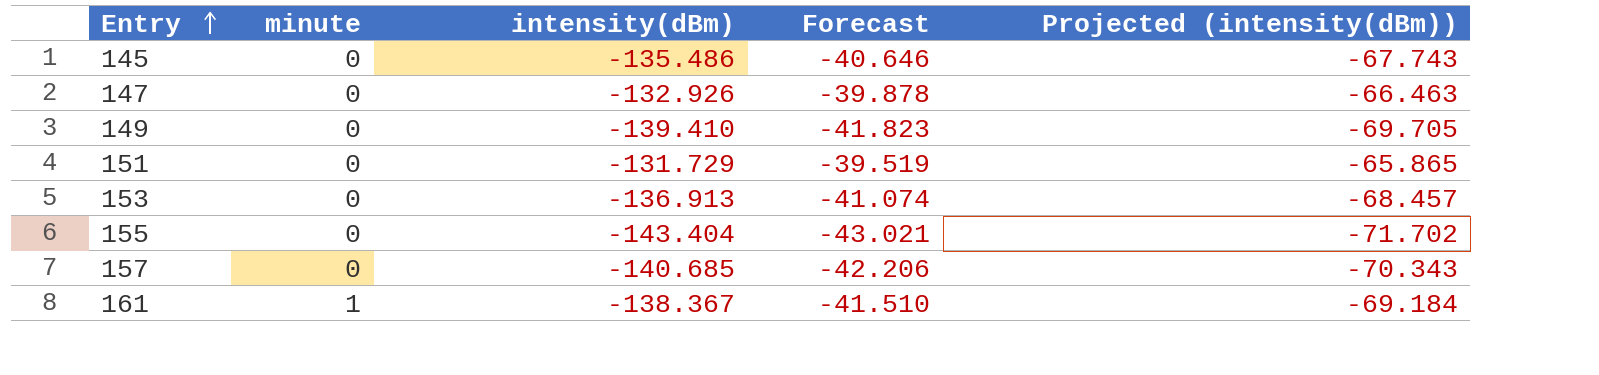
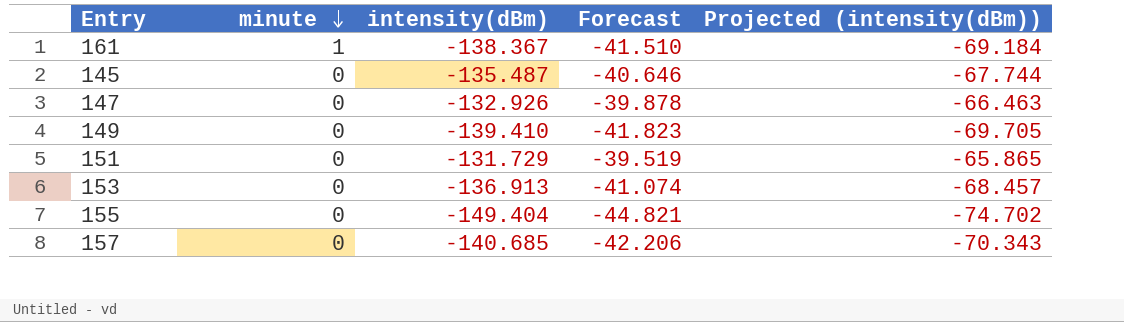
row order: Entry ascending -> minute descending
145 | intensity(dBm): -135.486 -> -135.487
145 | Projected (intensity(dBm)): -67.743 -> -67.744
155 | intensity(dBm): -143.404 -> -149.404
155 | Forecast: -43.021 -> -44.821
155 | Projected (intensity(dBm)): -71.702 -> -74.702

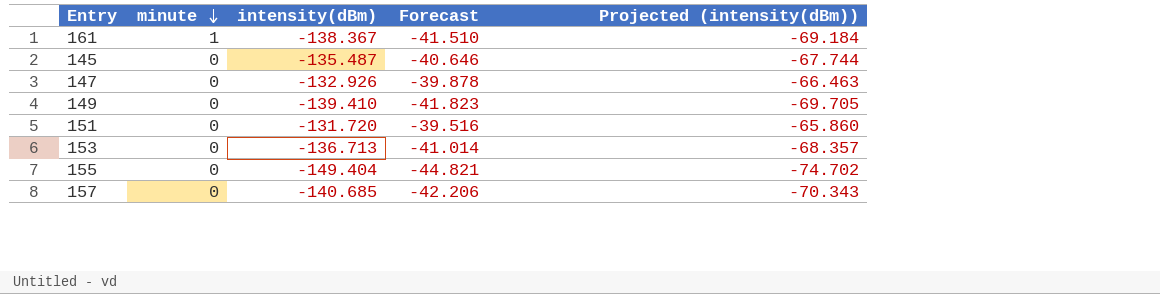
151 | intensity(dBm): -131.729 -> -131.720
151 | Forecast: -39.519 -> -39.516
151 | Projected (intensity(dBm)): -65.865 -> -65.860
153 | intensity(dBm): -136.913 -> -136.713
153 | Forecast: -41.074 -> -41.014
153 | Projected (intensity(dBm)): -68.457 -> -68.357

